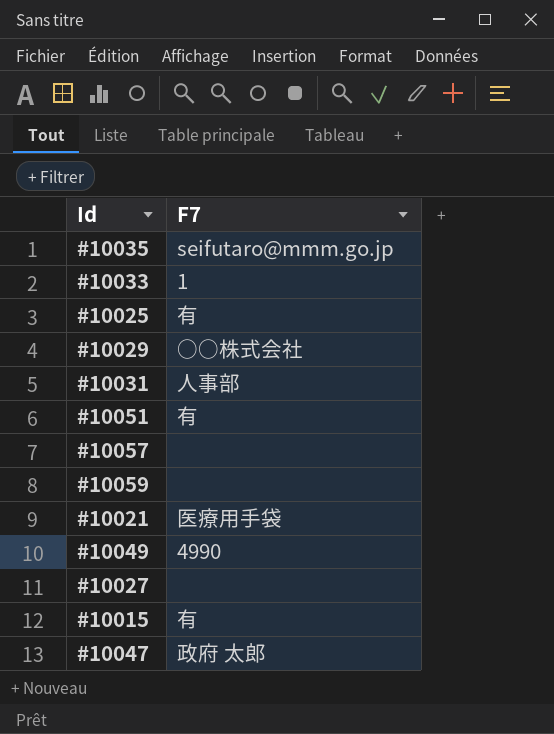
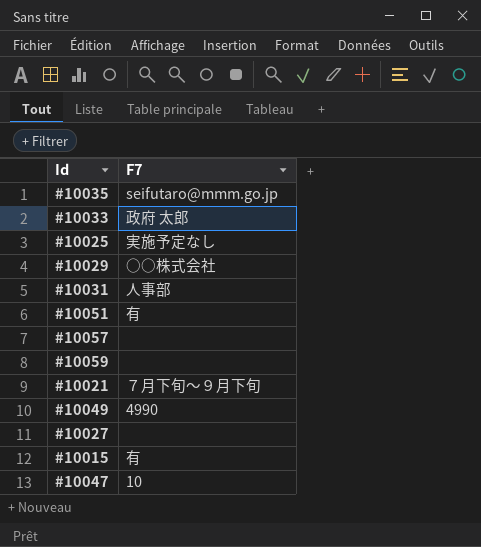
#10033 | F7: 1 -> 政府 太郎
#10025 | F7: 有 -> 実施予定なし
#10021 | F7: 医療用手袋 -> ７月下旬～９月下旬
#10047 | F7: 政府 太郎 -> 10

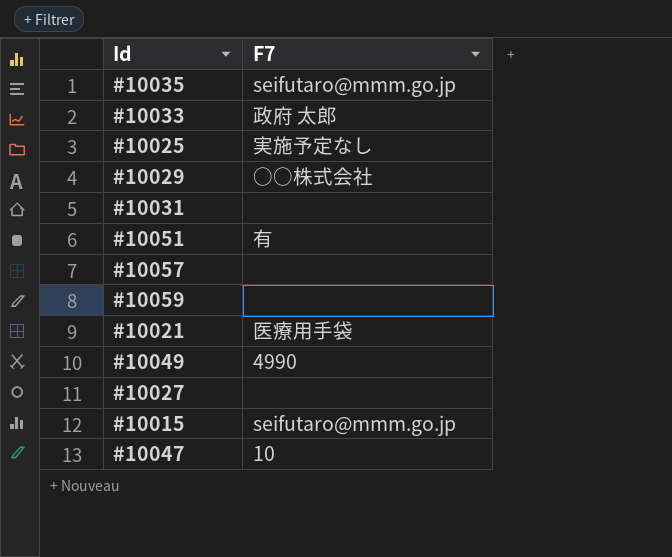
#10031 | F7: 人事部 -> none
#10021 | F7: ７月下旬～９月下旬 -> 医療用手袋
#10015 | F7: 有 -> seifutaro@mmm.go.jp

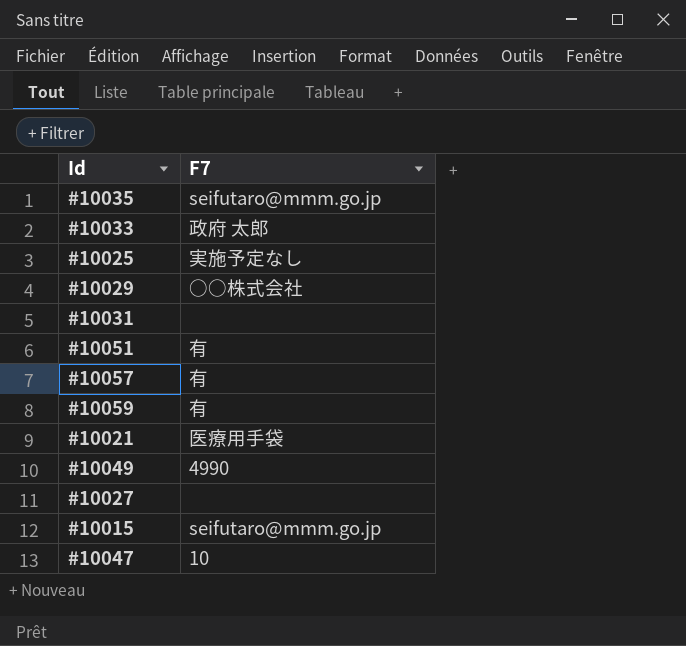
#10057 | F7: none -> 有
#10059 | F7: none -> 有

